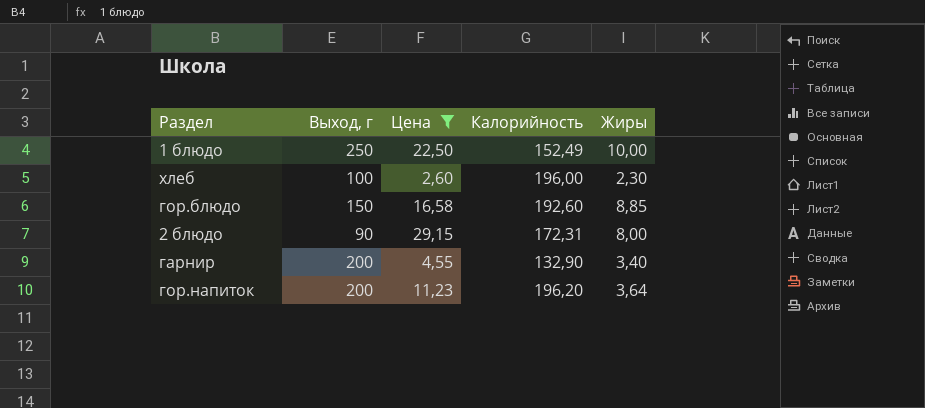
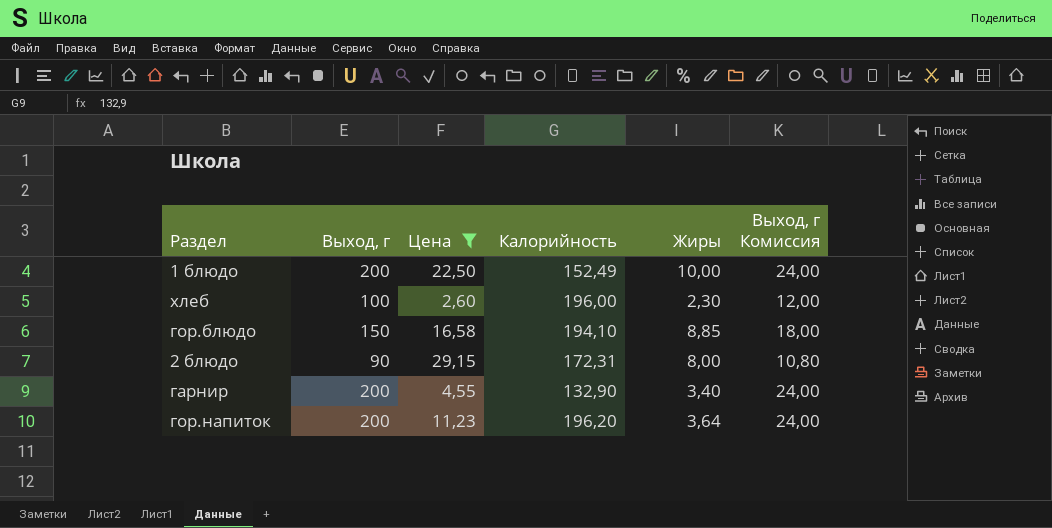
column Выход, г Комиссия | formula: none -> [Выход, г] * 0,12
1 блюдо | Выход, г: 250 -> 200
гор.блюдо | Калорийность: 192,60 -> 194,10

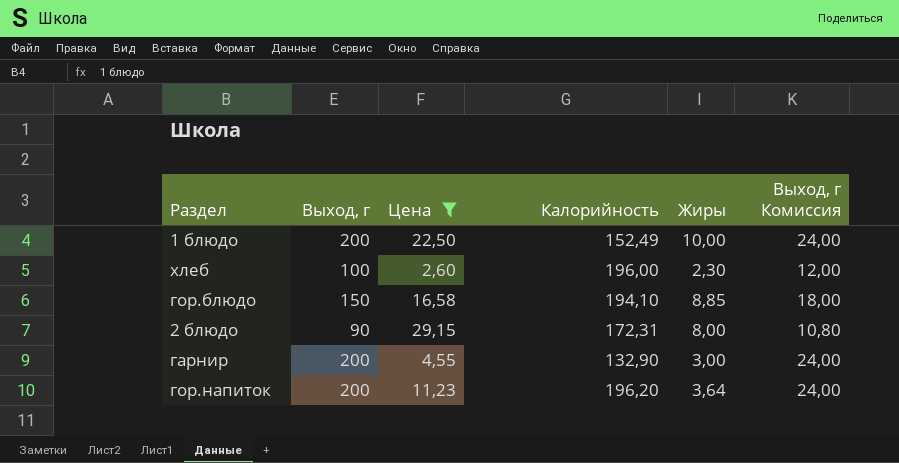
гарнир | Жиры: 3,40 -> 3,00

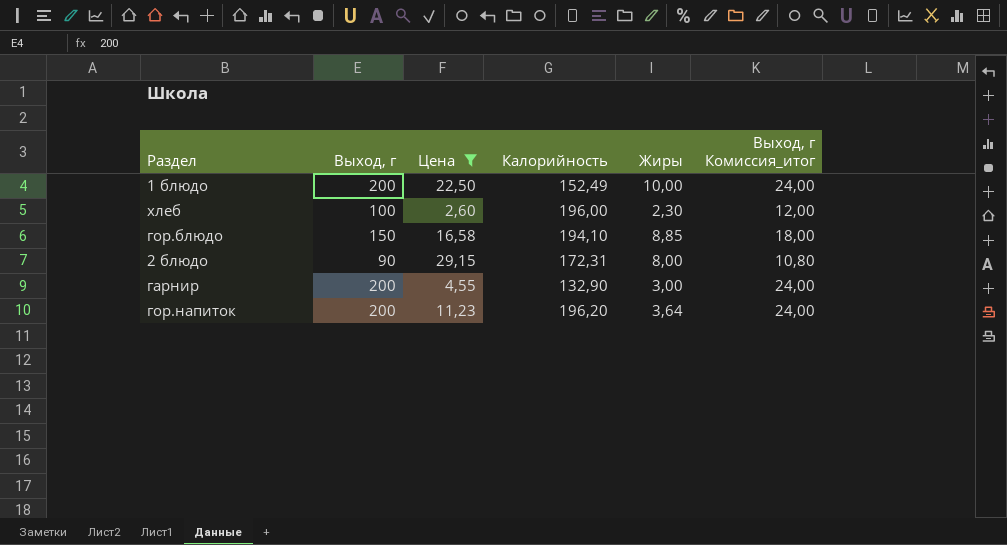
column name: Выход, г Комиссия -> Выход, г Комиссия_итог

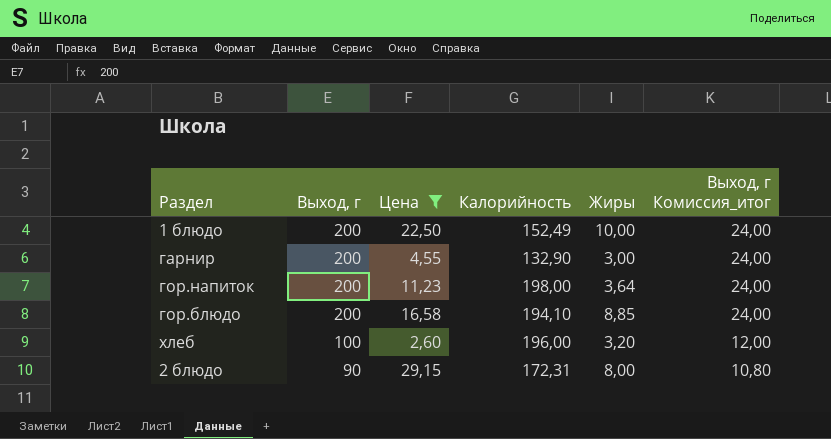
row order: none -> Выход, г descending
гор.напиток | Калорийность: 196,20 -> 198,00
гор.блюдо | Выход, г: 150 -> 200
гор.блюдо | Выход, г Комиссия_итог: 18,00 -> 24,00
хлеб | Жиры: 2,30 -> 3,20

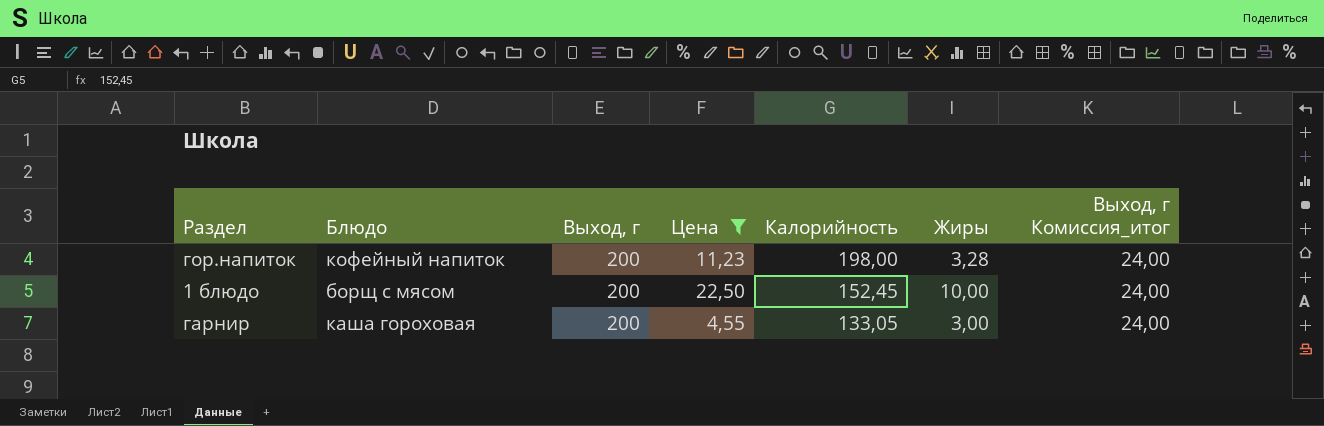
row order: Выход, г descending -> Калорийность descending
column Блюдо | position: none -> 2
row гор.блюдо: 200 | 16,58 | 194,10 | 8,85 | 24,00 -> none
row хлеб: 100 | 2,60 | 196,00 | 3,20 | 12,00 -> none
row 2 блюдо: 90 | 29,15 | 172,31 | 8,00 | 10,80 -> none
гор.напиток | Жиры: 3,64 -> 3,28
1 блюдо | Калорийность: 152,49 -> 152,45
гарнир | Калорийность: 132,90 -> 133,05

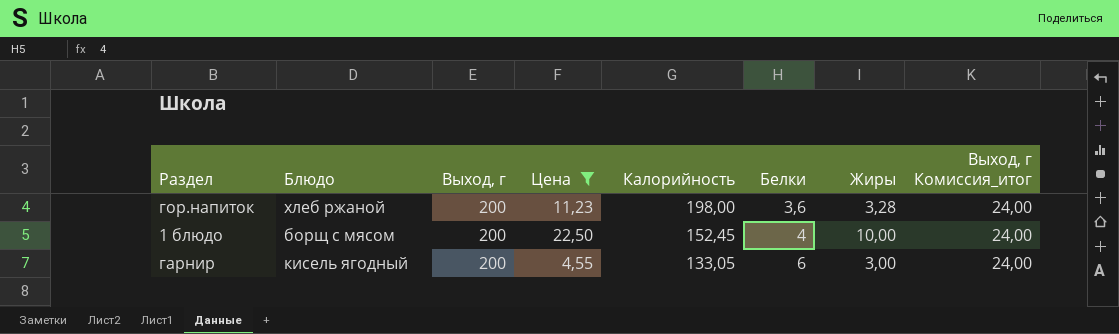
column Белки | position: none -> 6
гор.напиток | Блюдо: кофейный напиток -> хлеб ржаной
гарнир | Блюдо: каша гороховая -> кисель ягодный

